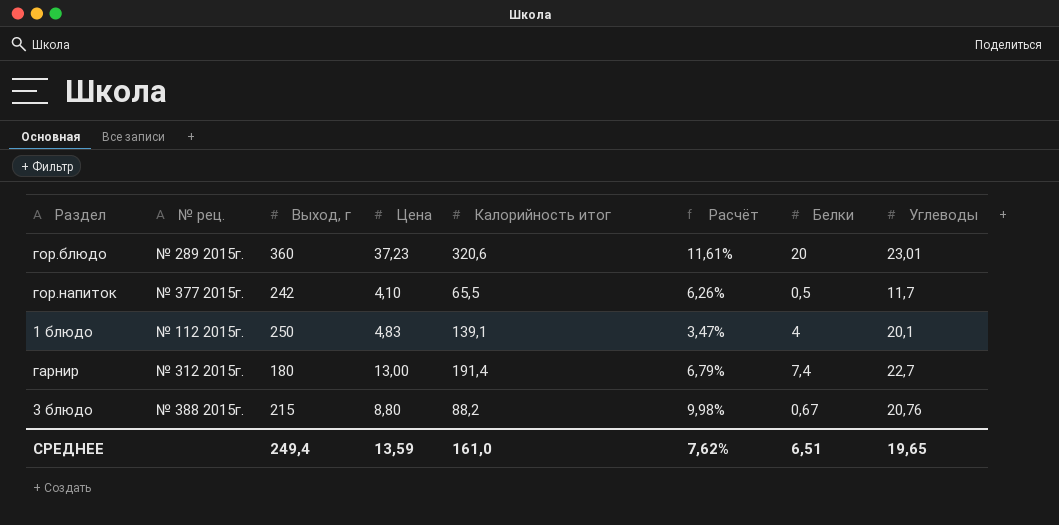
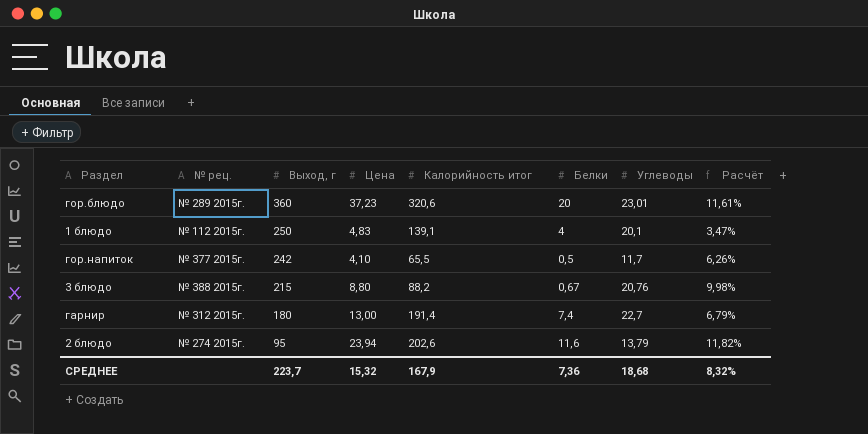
row order: none -> Выход, г descending
column Расчёт | position: 6 -> 8
row 2 блюдо: none -> № 274 2015г. | 95 | 23,94 | 202,6 | 11,6 | 13,79 | 11,82%
СРЕДНЕЕ | Выход, г: 249,4 -> 223,7
СРЕДНЕЕ | Цена: 13,59 -> 15,32
СРЕДНЕЕ | Калорийность итог: 161,0 -> 167,9
СРЕДНЕЕ | Белки: 6,51 -> 7,36
СРЕДНЕЕ | Углеводы: 19,65 -> 18,68
СРЕДНЕЕ | Расчёт: 7,62% -> 8,32%

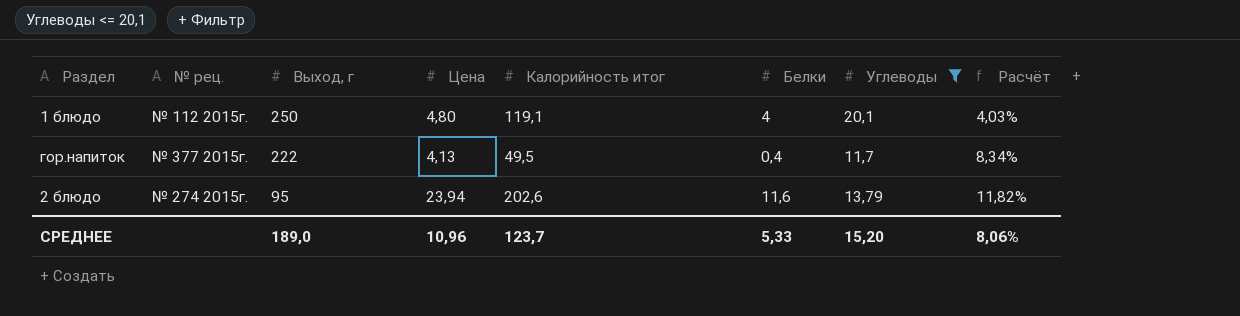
filter: none -> Углеводы <= 20,1
1 блюдо | Цена: 4,83 -> 4,80
1 блюдо | Калорийность итог: 139,1 -> 119,1
1 блюдо | Расчёт: 3,47% -> 4,03%
гор.напиток | Выход, г: 242 -> 222
гор.напиток | Цена: 4,10 -> 4,13
гор.напиток | Калорийность итог: 65,5 -> 49,5
гор.напиток | Белки: 0,5 -> 0,4
гор.напиток | Расчёт: 6,26% -> 8,34%
СРЕДНЕЕ | Выход, г: 223,7 -> 189,0
СРЕДНЕЕ | Цена: 15,32 -> 10,96
СРЕДНЕЕ | Калорийность итог: 167,9 -> 123,7
СРЕДНЕЕ | Белки: 7,36 -> 5,33
СРЕДНЕЕ | Углеводы: 18,68 -> 15,20
СРЕДНЕЕ | Расчёт: 8,32% -> 8,06%

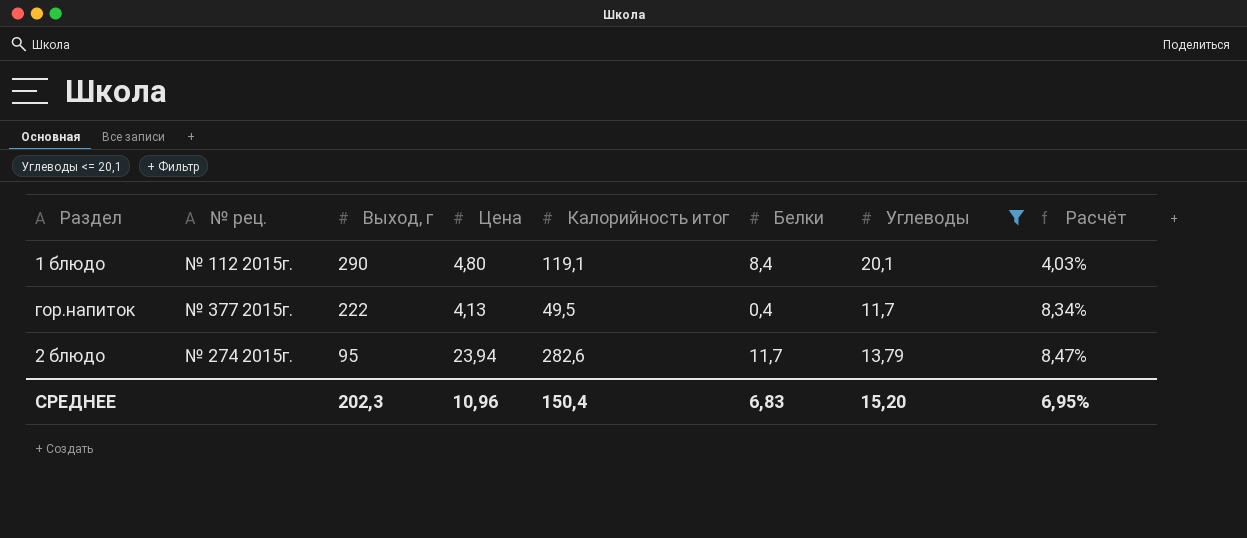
1 блюдо | Выход, г: 250 -> 290
1 блюдо | Белки: 4 -> 8,4
2 блюдо | Калорийность итог: 202,6 -> 282,6
2 блюдо | Белки: 11,6 -> 11,7
2 блюдо | Расчёт: 11,82% -> 8,47%
СРЕДНЕЕ | Выход, г: 189,0 -> 202,3
СРЕДНЕЕ | Калорийность итог: 123,7 -> 150,4
СРЕДНЕЕ | Белки: 5,33 -> 6,83
СРЕДНЕЕ | Расчёт: 8,06% -> 6,95%

